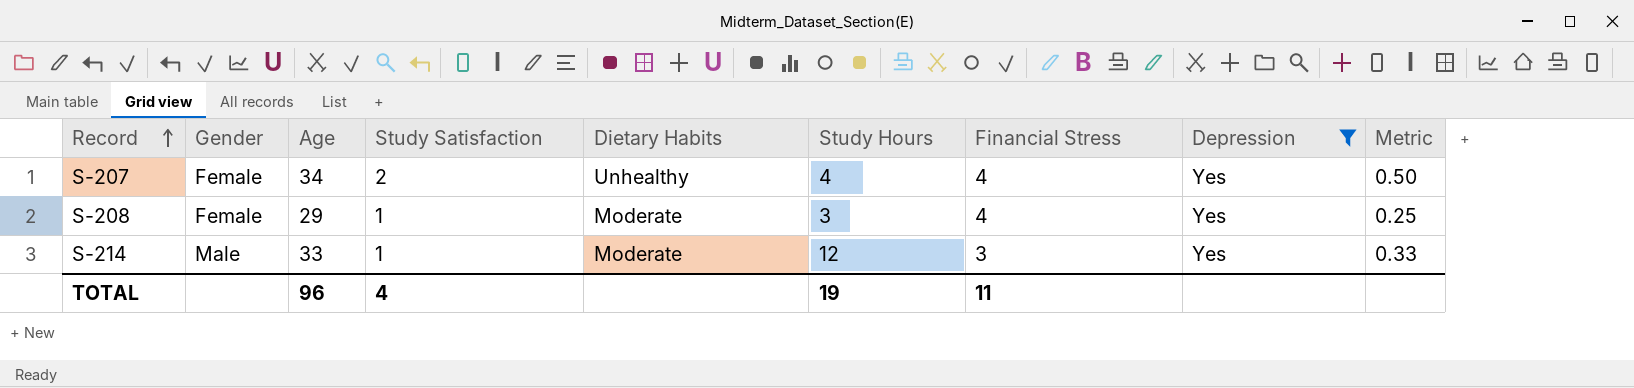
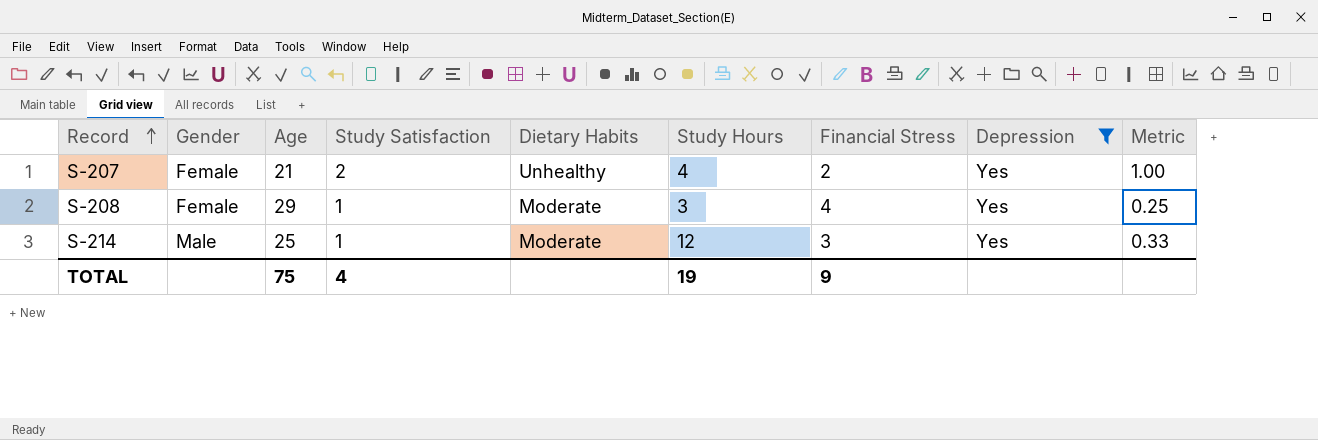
S-207 | Age: 34 -> 21
S-207 | Financial Stress: 4 -> 2
S-207 | Metric: 0.50 -> 1.00
S-214 | Age: 33 -> 25
TOTAL | Age: 96 -> 75
TOTAL | Financial Stress: 11 -> 9

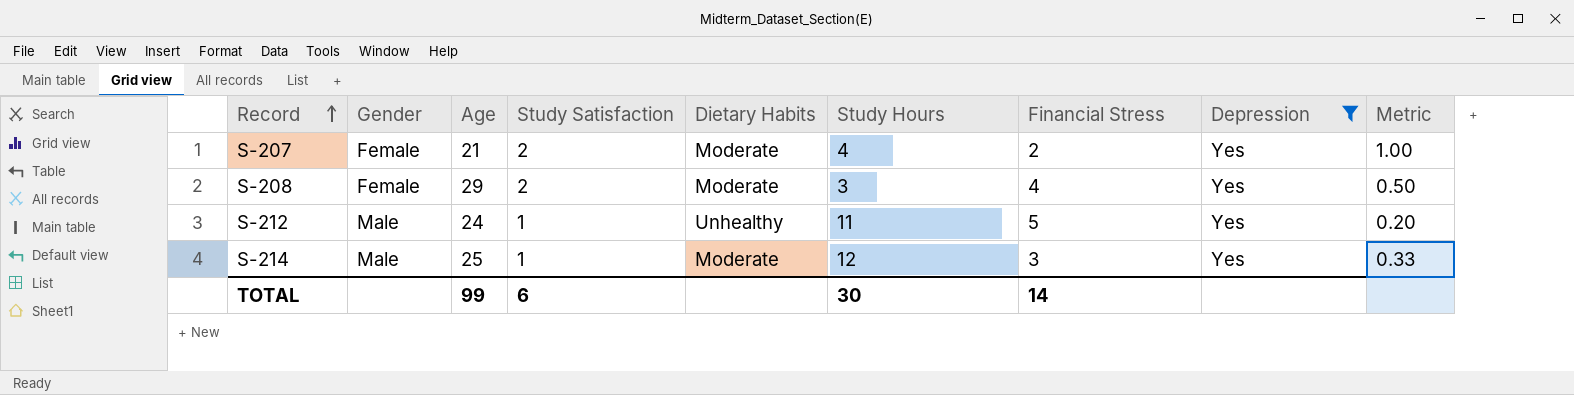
S-207 | Dietary Habits: Unhealthy -> Moderate
S-208 | Study Satisfaction: 1 -> 2
S-208 | Metric: 0.25 -> 0.50
row S-212: none -> Male | 24 | 1 | Unhealthy | 11 | 5 | Yes | 0.20
TOTAL | Age: 75 -> 99
TOTAL | Study Satisfaction: 4 -> 6
TOTAL | Study Hours: 19 -> 30
TOTAL | Financial Stress: 9 -> 14

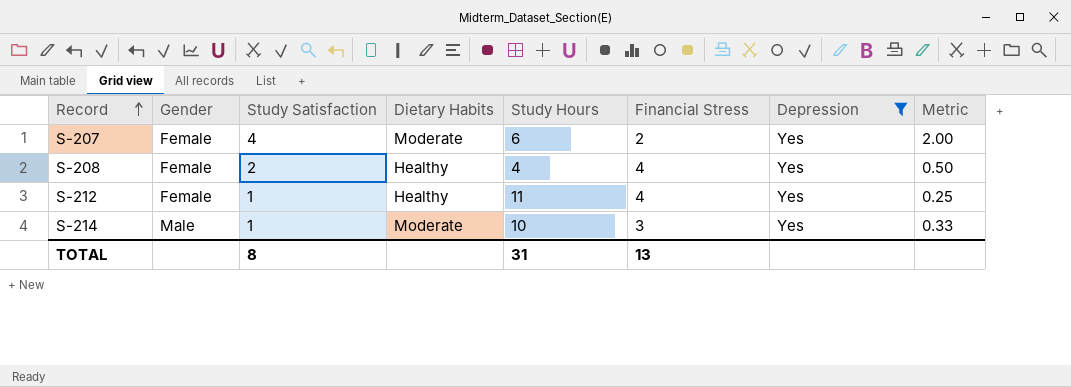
column Age | position: 3 -> none
S-207 | Study Satisfaction: 2 -> 4
S-207 | Study Hours: 4 -> 6
S-207 | Metric: 1.00 -> 2.00
S-208 | Dietary Habits: Moderate -> Healthy
S-208 | Study Hours: 3 -> 4
S-212 | Gender: Male -> Female
S-212 | Dietary Habits: Unhealthy -> Healthy
S-212 | Financial Stress: 5 -> 4
S-212 | Metric: 0.20 -> 0.25
S-214 | Study Hours: 12 -> 10
TOTAL | Study Satisfaction: 6 -> 8
TOTAL | Study Hours: 30 -> 31
TOTAL | Financial Stress: 14 -> 13

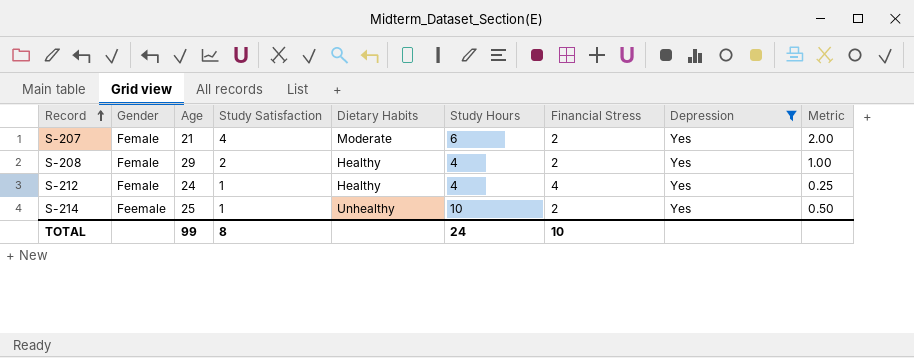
column Age | position: none -> 3
S-208 | Financial Stress: 4 -> 2
S-208 | Metric: 0.50 -> 1.00
S-212 | Study Hours: 11 -> 4
S-214 | Gender: Male -> Feemale
S-214 | Dietary Habits: Moderate -> Unhealthy
S-214 | Financial Stress: 3 -> 2
S-214 | Metric: 0.33 -> 0.50
TOTAL | Study Hours: 31 -> 24
TOTAL | Financial Stress: 13 -> 10

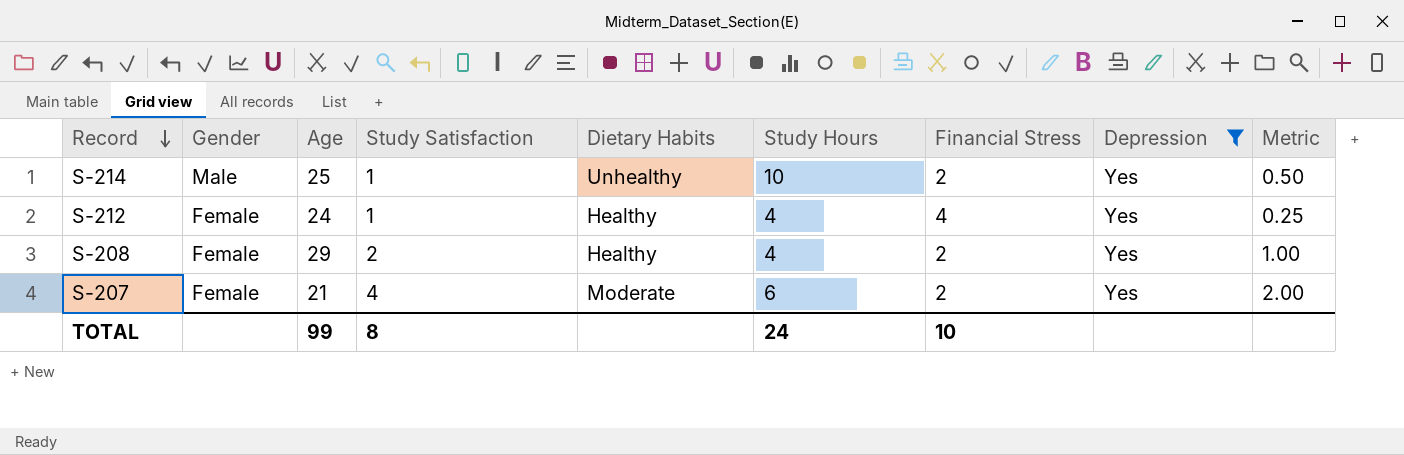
row order: Record ascending -> Record descending
S-214 | Gender: Feemale -> Male

